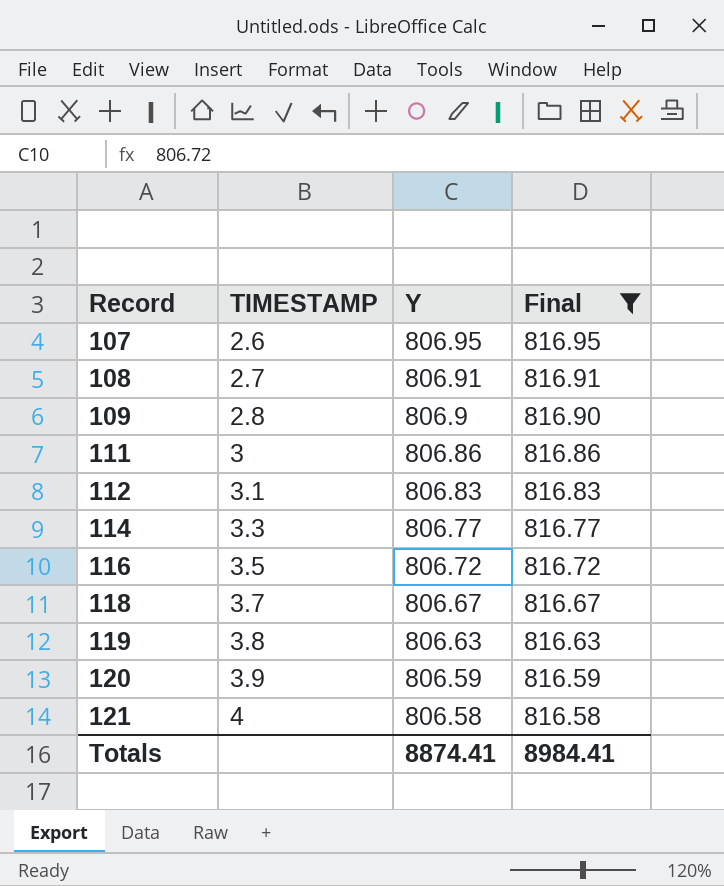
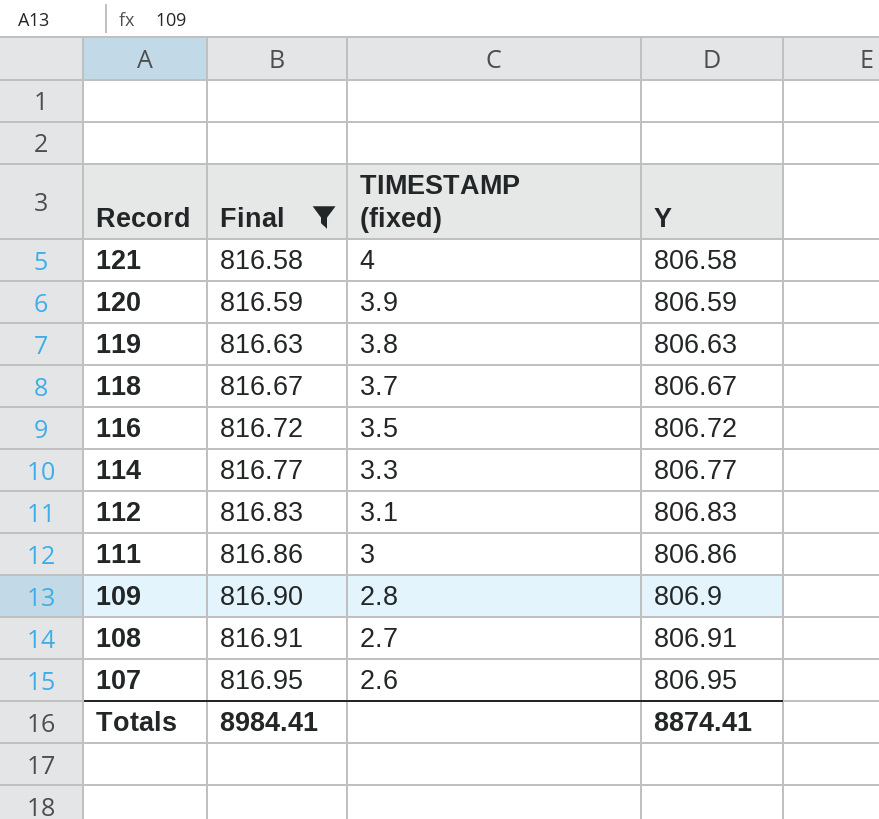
row order: Record ascending -> Record descending
column Final | position: 4 -> 2
column name: TIMESTAMP -> TIMESTAMP (fixed)

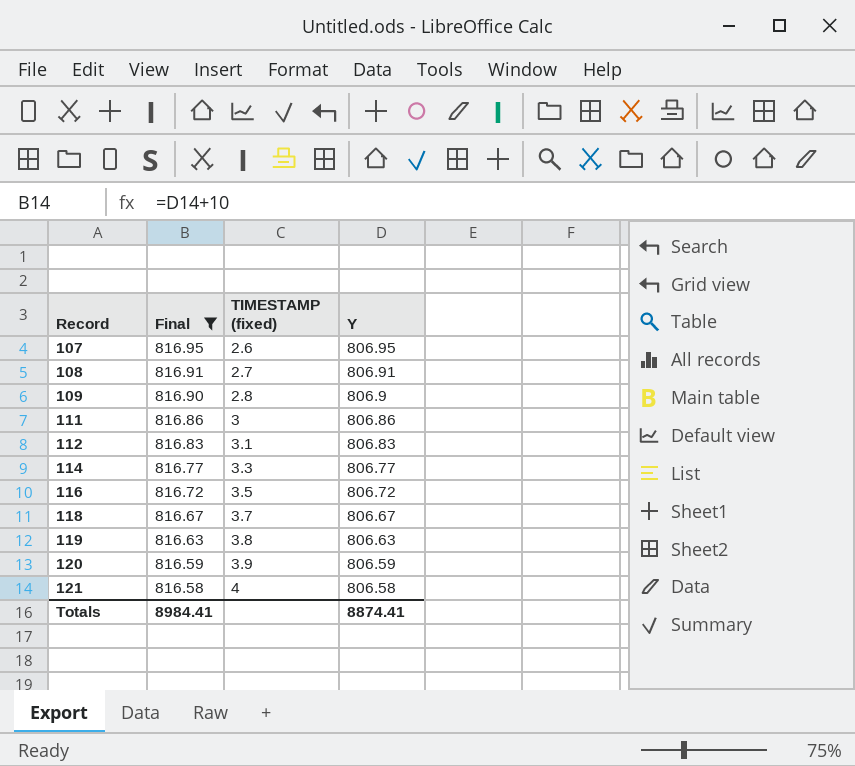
row order: Record descending -> Record ascending

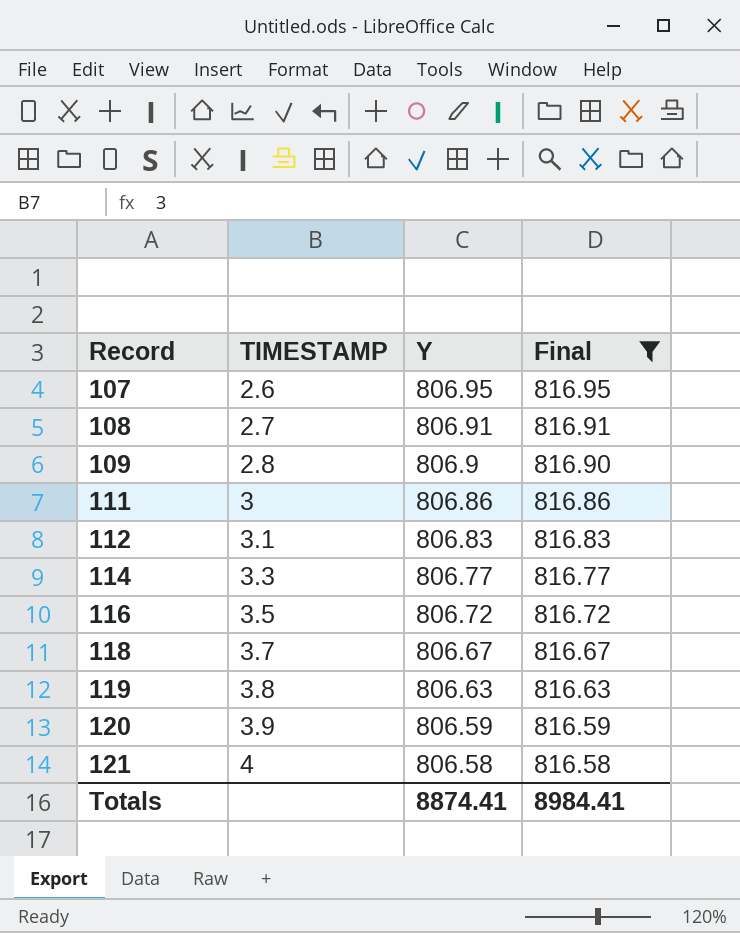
column name: TIMESTAMP (fixed) -> TIMESTAMP
column Final | position: 2 -> 4

